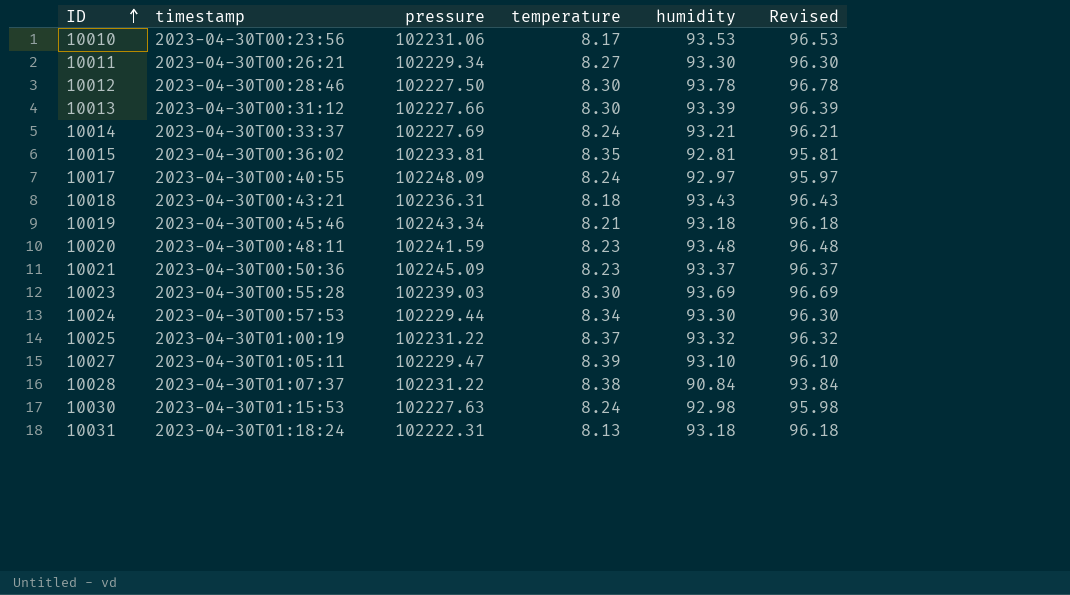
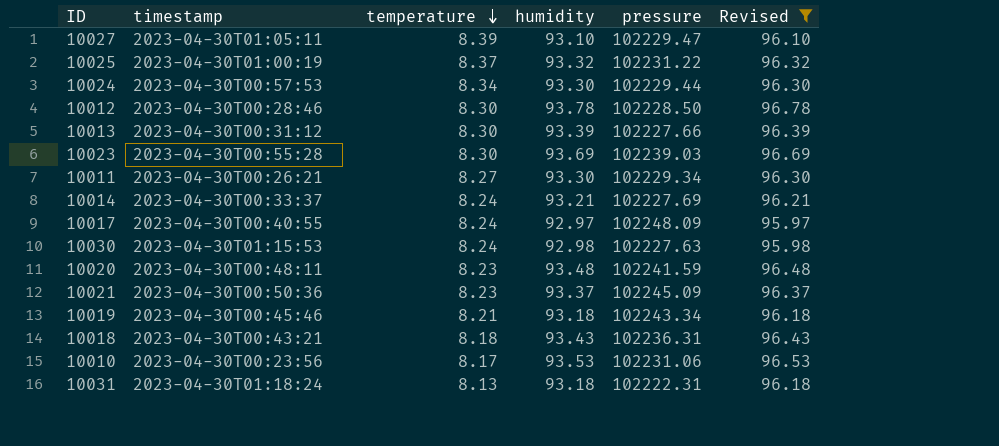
filter: none -> Revised >= 95.97
row order: ID ascending -> temperature descending
column pressure | position: 3 -> 5
10012 | pressure: 102227.50 -> 102228.50

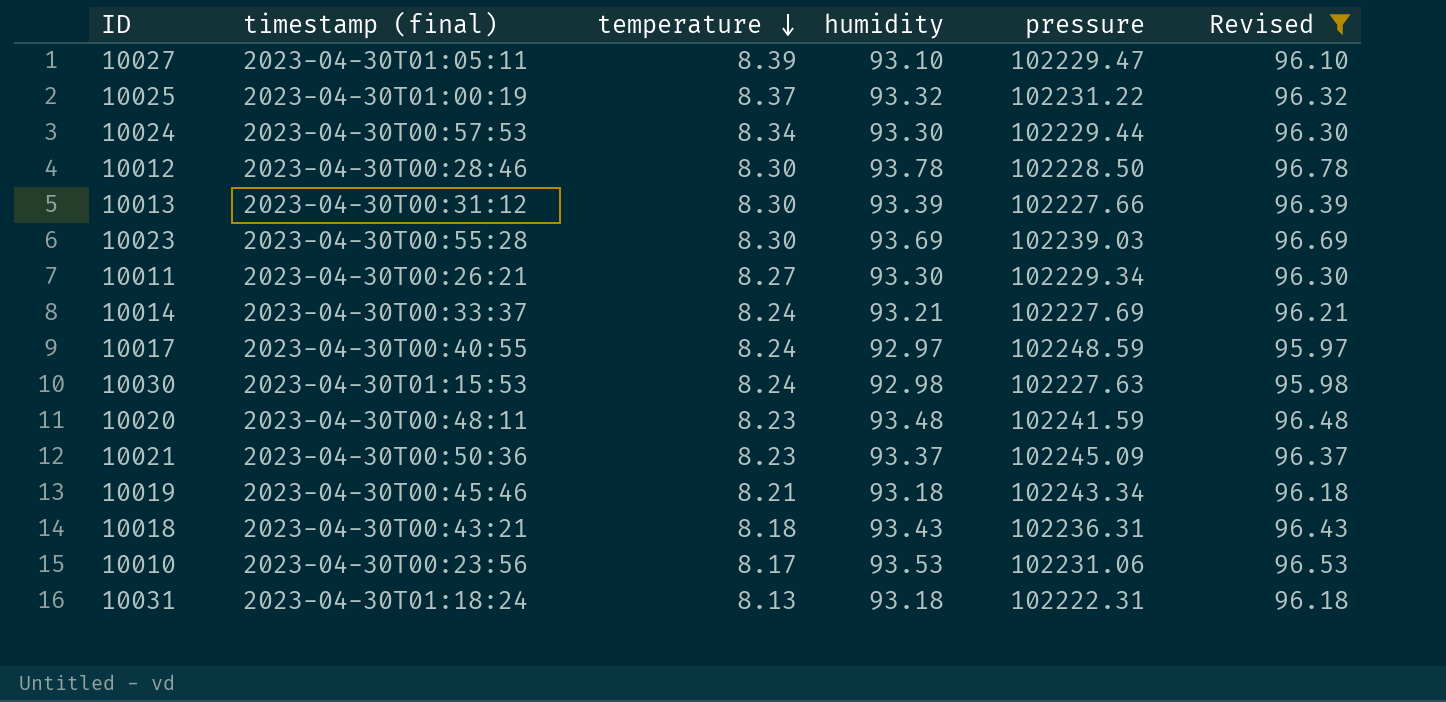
column name: timestamp -> timestamp (final)
10017 | pressure: 102248.09 -> 102248.59

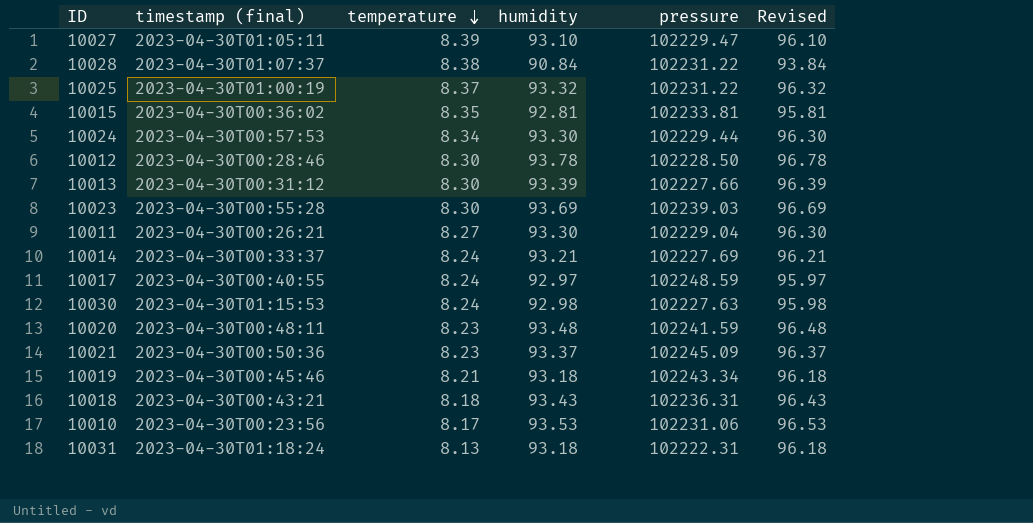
filter: Revised >= 95.97 -> none
10011 | pressure: 102229.34 -> 102229.04

